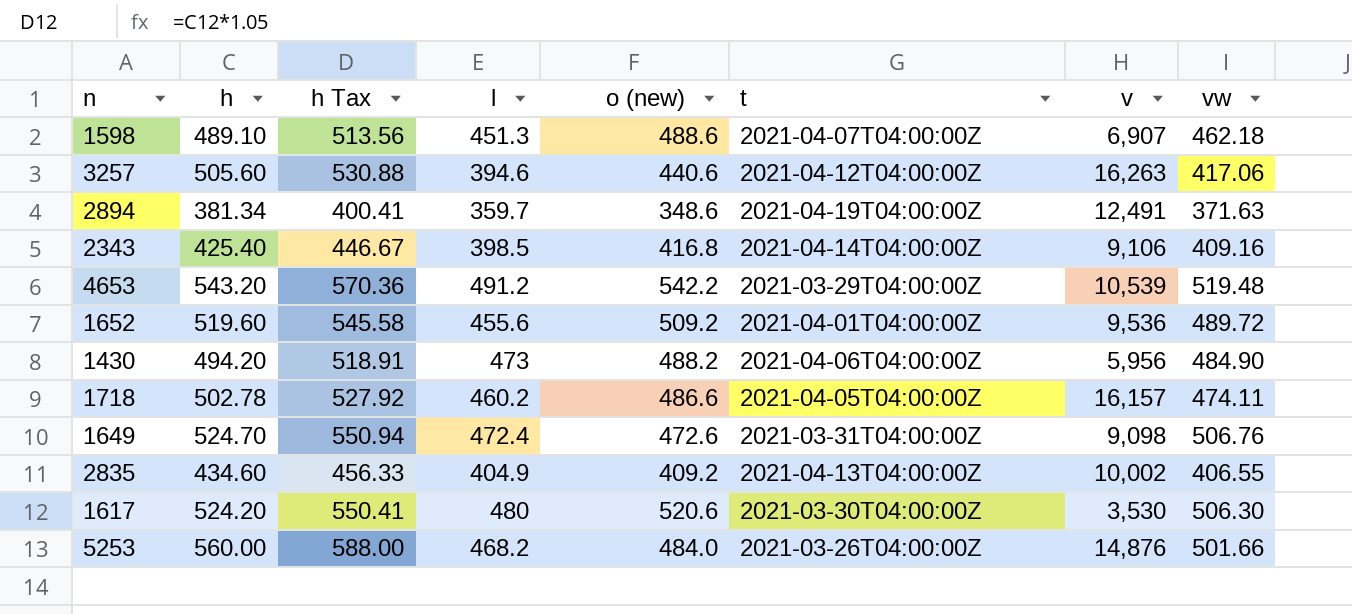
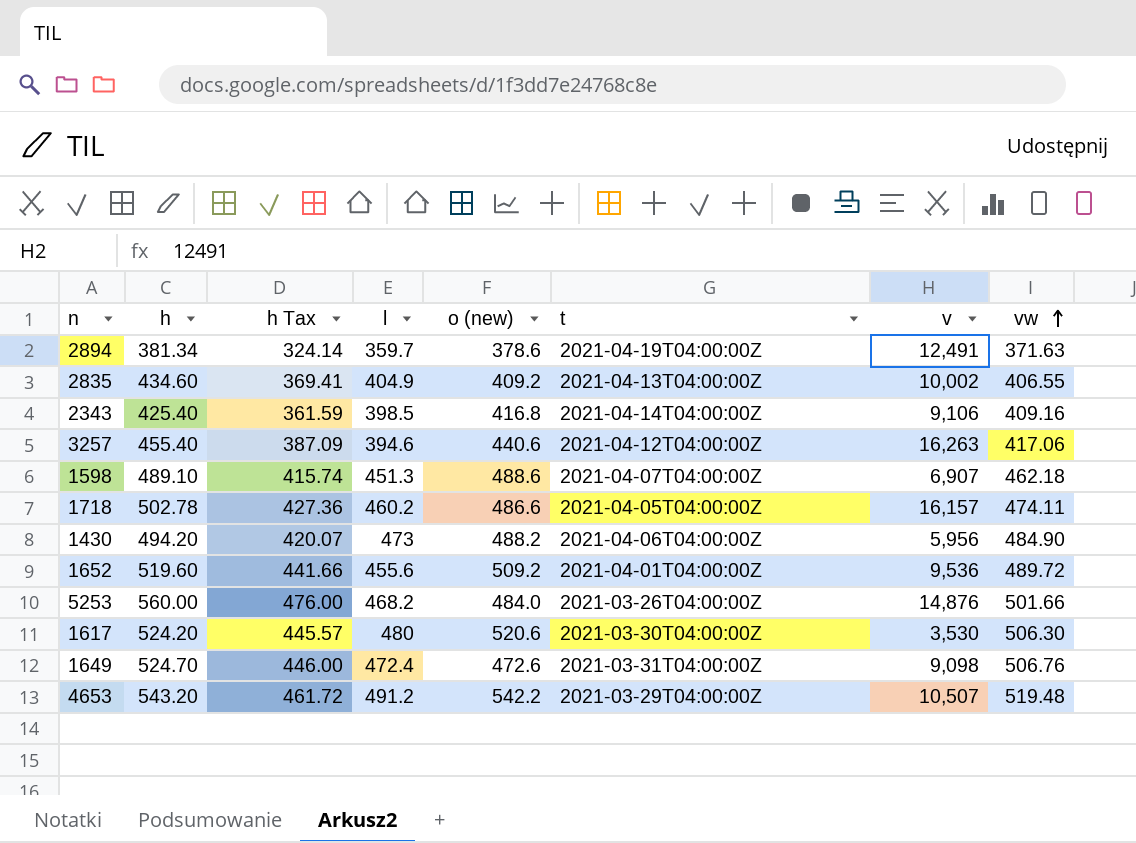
row order: none -> vw ascending
column h Tax | formula: [h] * 1.05 -> [h] * 0.85
2894 | o (new): 348.6 -> 378.6
3257 | h: 505.60 -> 455.40
4653 | v: 10,539 -> 10,507

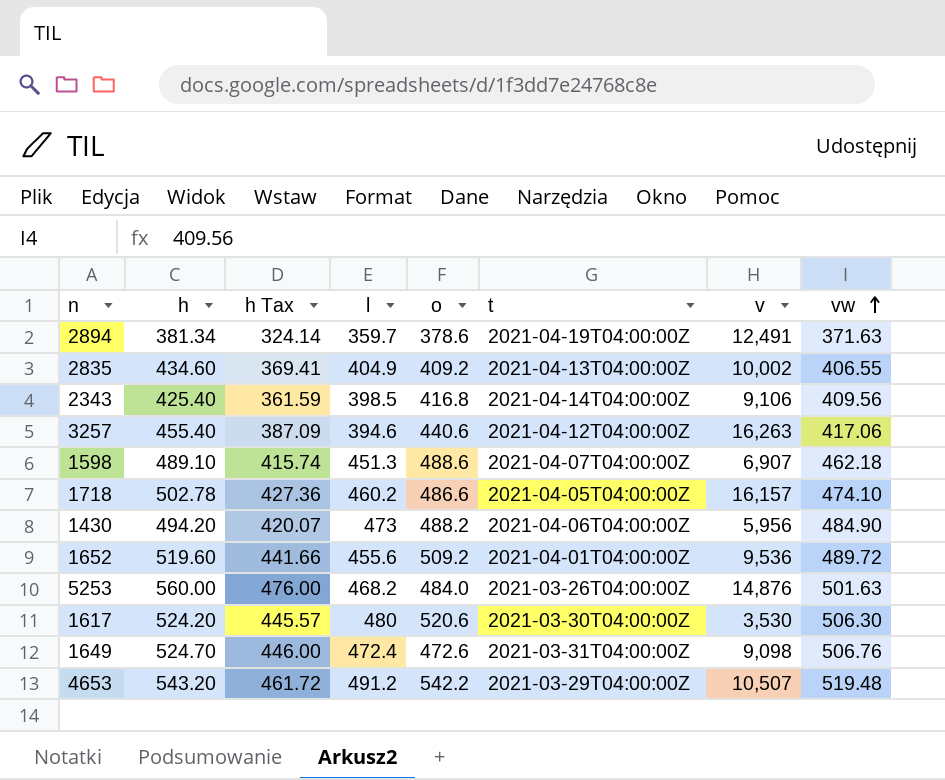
column name: o (new) -> o
2343 | vw: 409.16 -> 409.56
1718 | vw: 474.11 -> 474.10
5253 | vw: 501.66 -> 501.63

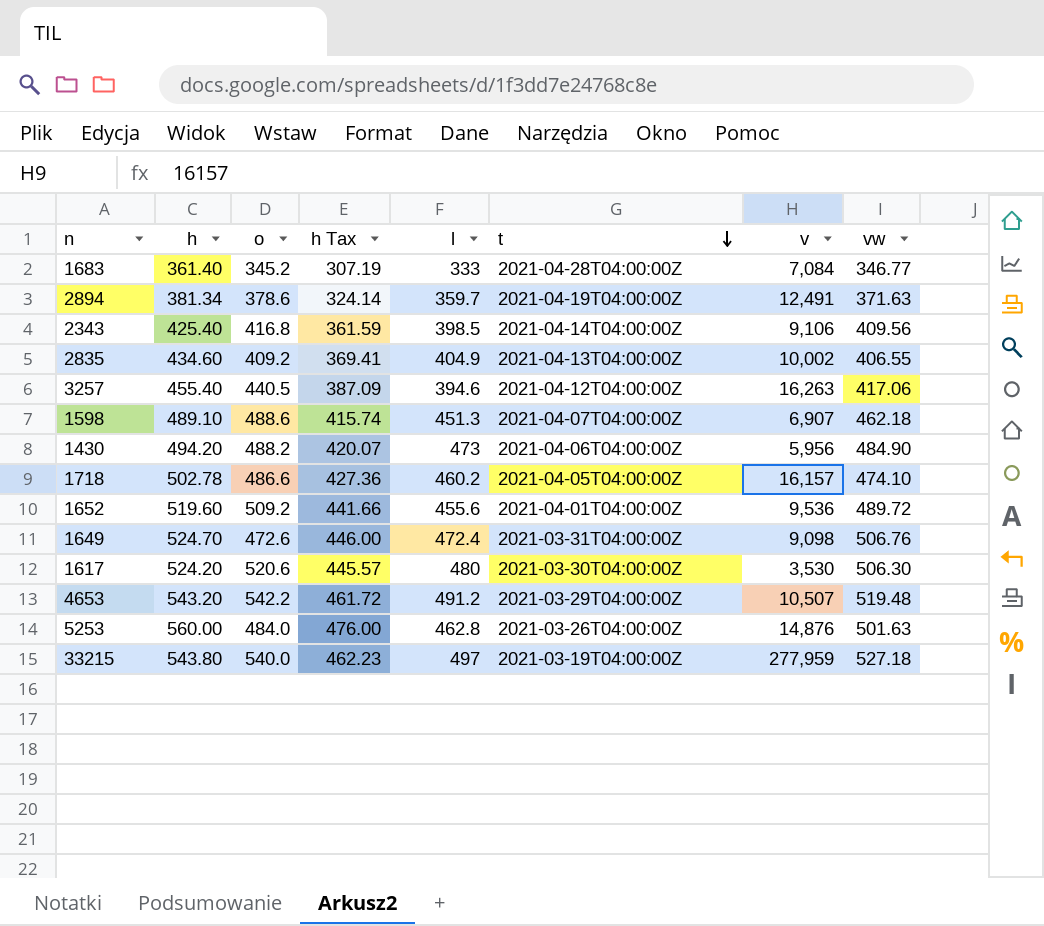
row order: vw ascending -> t descending
column o | position: 5 -> 3
row 1683: none -> 361.40 | 345.2 | 307.19 | 333 | 2021-04-28T04:00:00Z | 7,084 | 346.77
3257 | o: 440.6 -> 440.5
5253 | l: 468.2 -> 462.8
row 33215: none -> 543.80 | 540.0 | 462.23 | 497 | 2021-03-19T04:00:00Z | 277,959 | 527.18

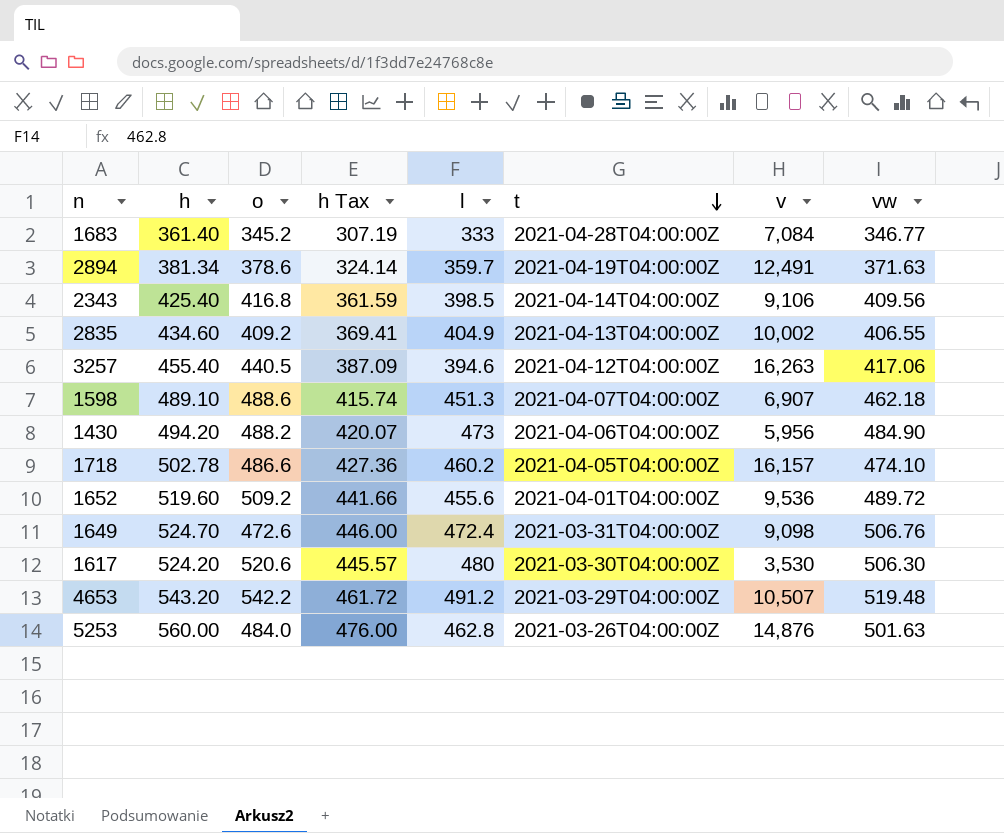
row 33215: 543.80 | 540.0 | 462.23 | 497 | 2021-03-19T04:00:00Z | 277,959 | 527.18 -> none

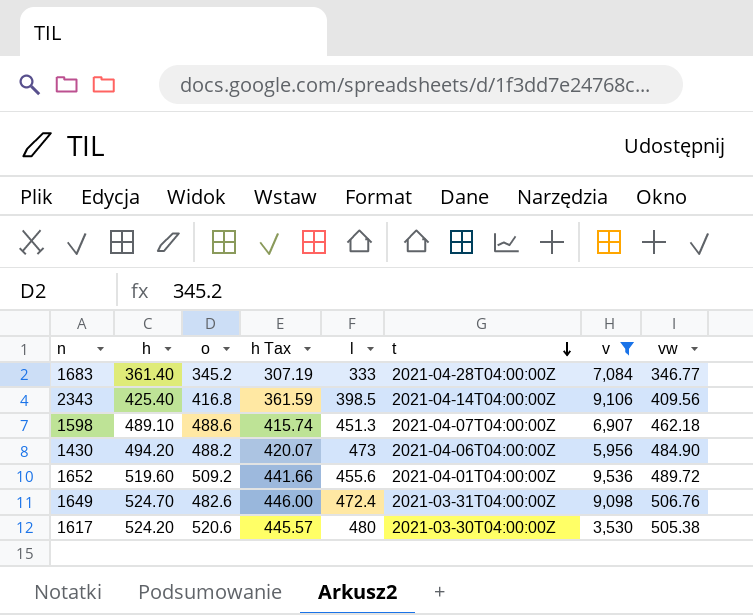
filter: none -> v <= 9,536
1649 | o: 472.6 -> 482.6
1617 | vw: 506.30 -> 505.38

